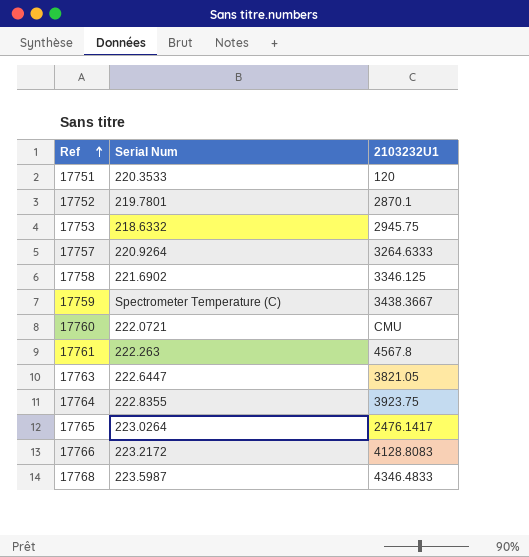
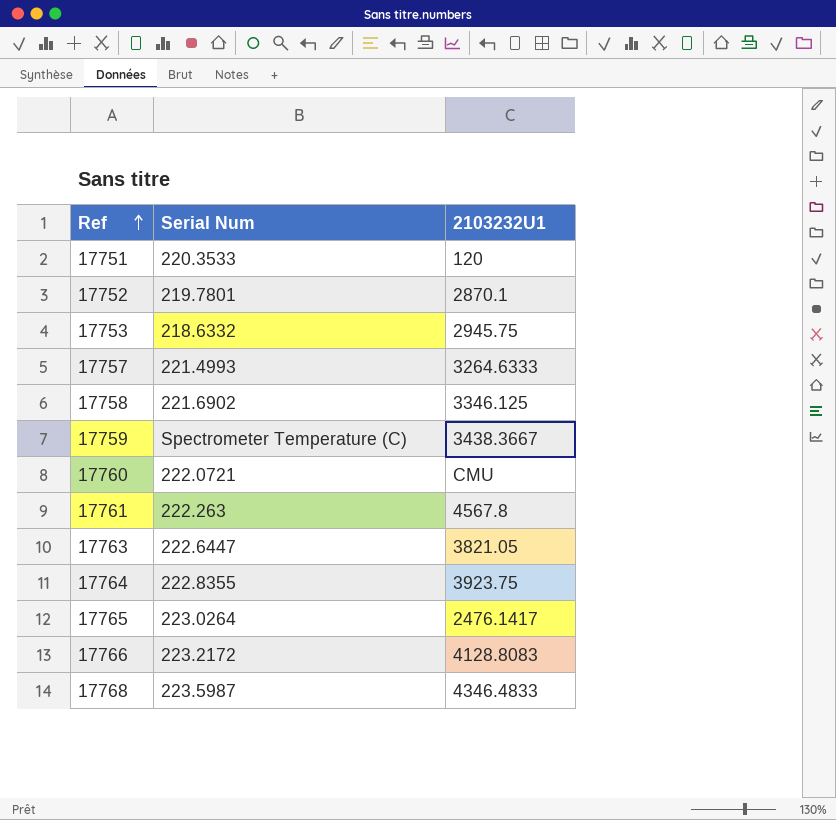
17757 | Serial Num: 220.9264 -> 221.4993

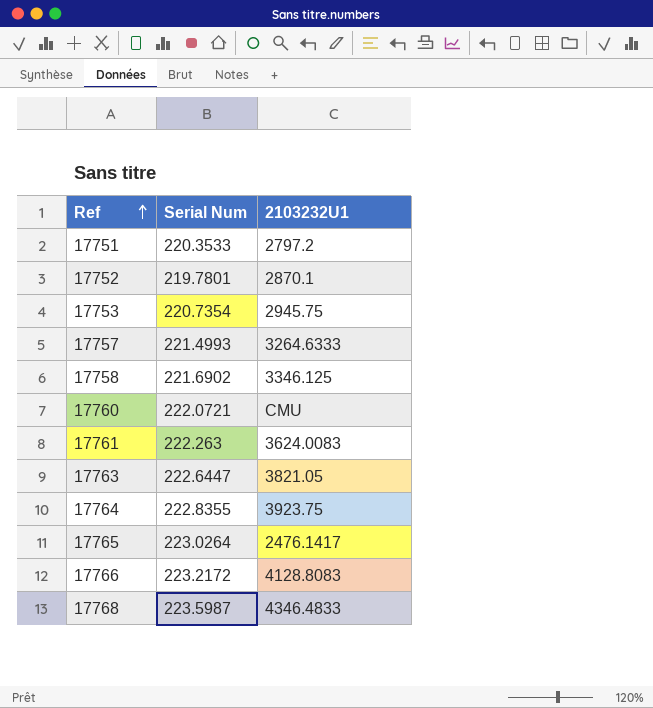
row 17759: Spectrometer Temperature (C) | 3438.3667 -> none
17751 | 2103232U1: 120 -> 2797.2
17753 | Serial Num: 218.6332 -> 220.7354
17761 | 2103232U1: 4567.8 -> 3624.0083

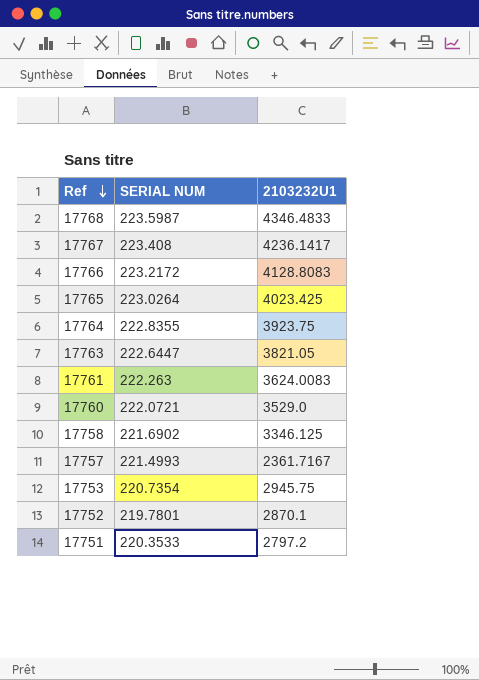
row order: Ref ascending -> Ref descending
column name: Serial Num -> SERIAL NUM
row 17767: none -> 223.408 | 4236.1417
17765 | 2103232U1: 2476.1417 -> 4023.425
17760 | 2103232U1: CMU -> 3529.0
17757 | 2103232U1: 3264.6333 -> 2361.7167

